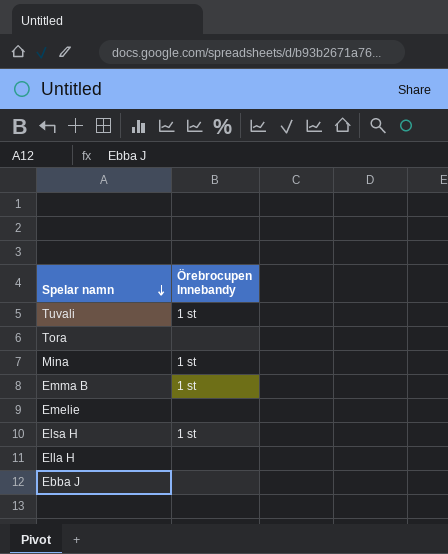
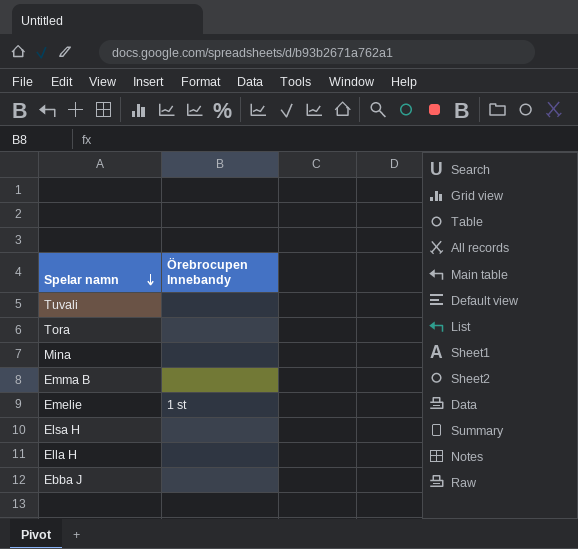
Tuvali | Örebrocupen Innebandy: 1 st -> none
Mina | Örebrocupen Innebandy: 1 st -> none
Emma B | Örebrocupen Innebandy: 1 st -> none
Emelie | Örebrocupen Innebandy: none -> 1 st
Elsa H | Örebrocupen Innebandy: 1 st -> none

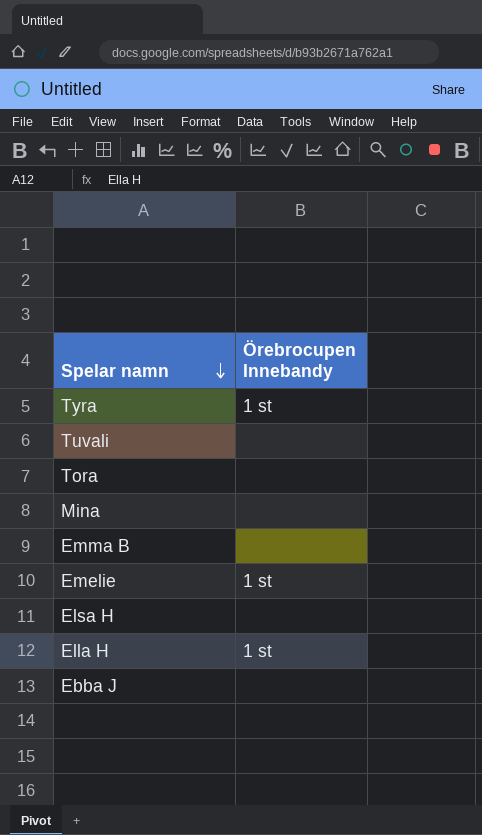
row Tyra: none -> 1 st
Ella H | Örebrocupen Innebandy: none -> 1 st

